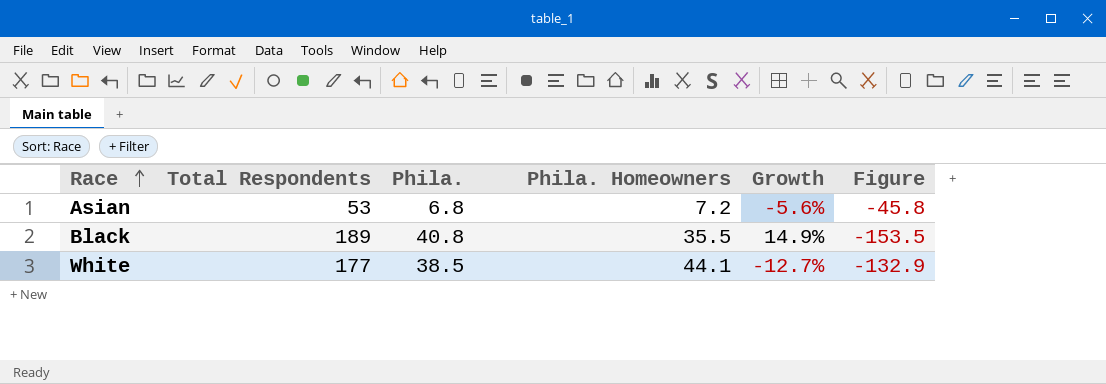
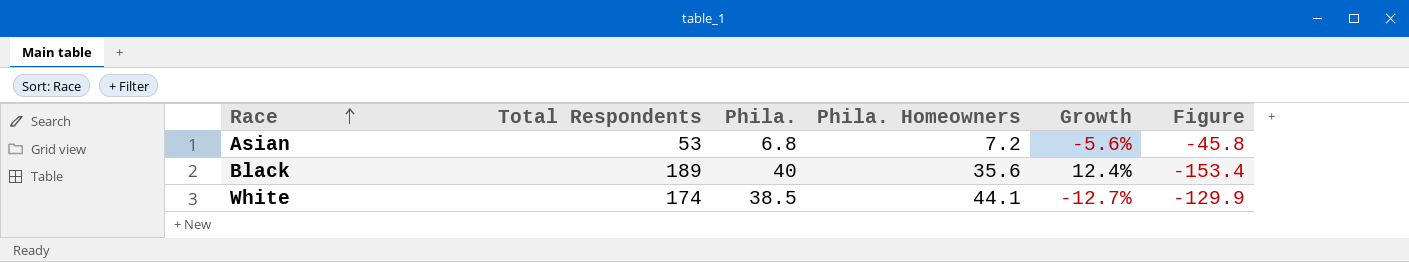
Black | Phila.: 40.8 -> 40
Black | Phila. Homeowners: 35.5 -> 35.6
Black | Growth: 14.9% -> 12.4%
Black | Figure: -153.5 -> -153.4
White | Total Respondents: 177 -> 174
White | Figure: -132.9 -> -129.9

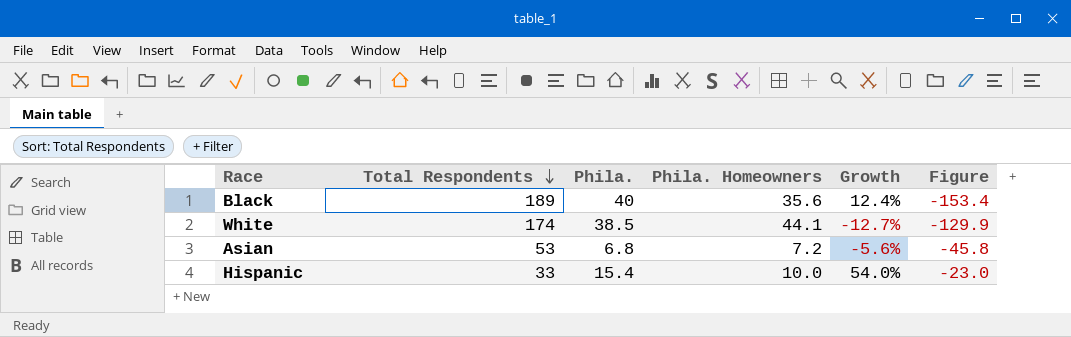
row order: Race ascending -> Total Respondents descending
row Hispanic: none -> 33 | 15.4 | 10.0 | 54.0% | -23.0

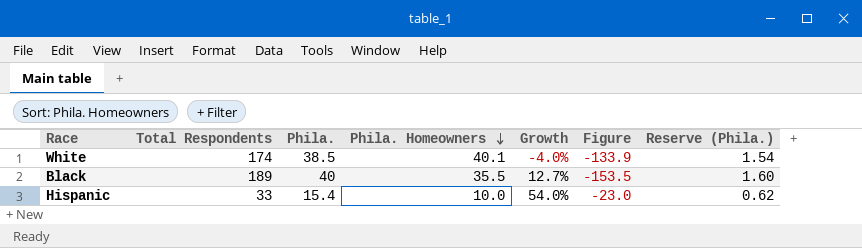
row order: Total Respondents descending -> Phila. Homeowners descending
column Reserve (Phila.) | formula: none -> [Phila.] * 0.04
row Asian: 53 | 6.8 | 7.2 | -5.6% | -45.8 -> none
White | Phila. Homeowners: 44.1 -> 40.1
White | Growth: -12.7% -> -4.0%
White | Figure: -129.9 -> -133.9
Black | Phila. Homeowners: 35.6 -> 35.5
Black | Growth: 12.4% -> 12.7%
Black | Figure: -153.4 -> -153.5

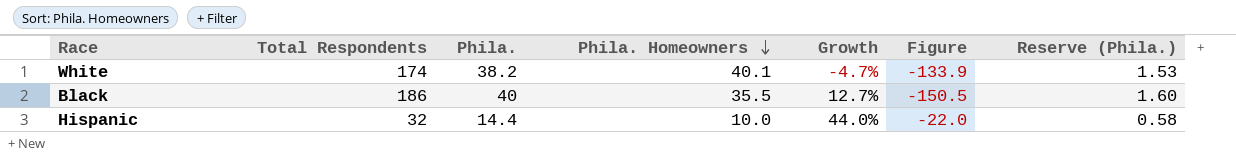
White | Phila.: 38.5 -> 38.2
White | Growth: -4.0% -> -4.7%
White | Reserve (Phila.): 1.54 -> 1.53
Black | Total Respondents: 189 -> 186
Black | Figure: -153.5 -> -150.5
Hispanic | Total Respondents: 33 -> 32
Hispanic | Phila.: 15.4 -> 14.4
Hispanic | Growth: 54.0% -> 44.0%
Hispanic | Figure: -23.0 -> -22.0
Hispanic | Reserve (Phila.): 0.62 -> 0.58

